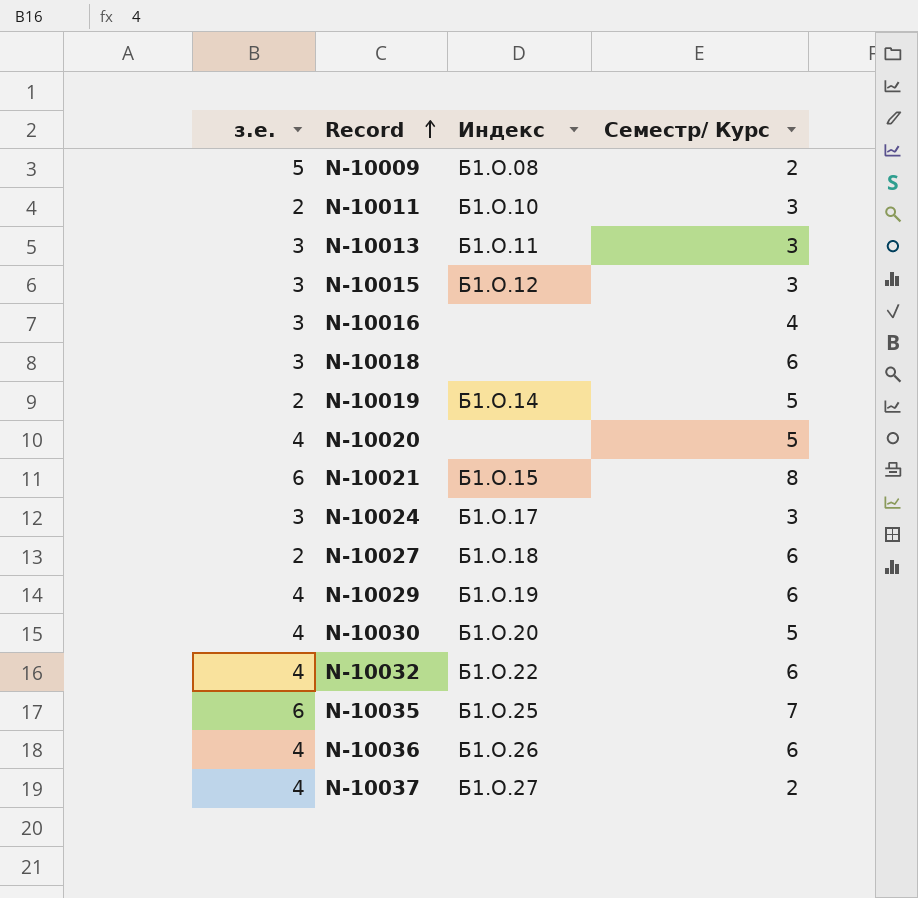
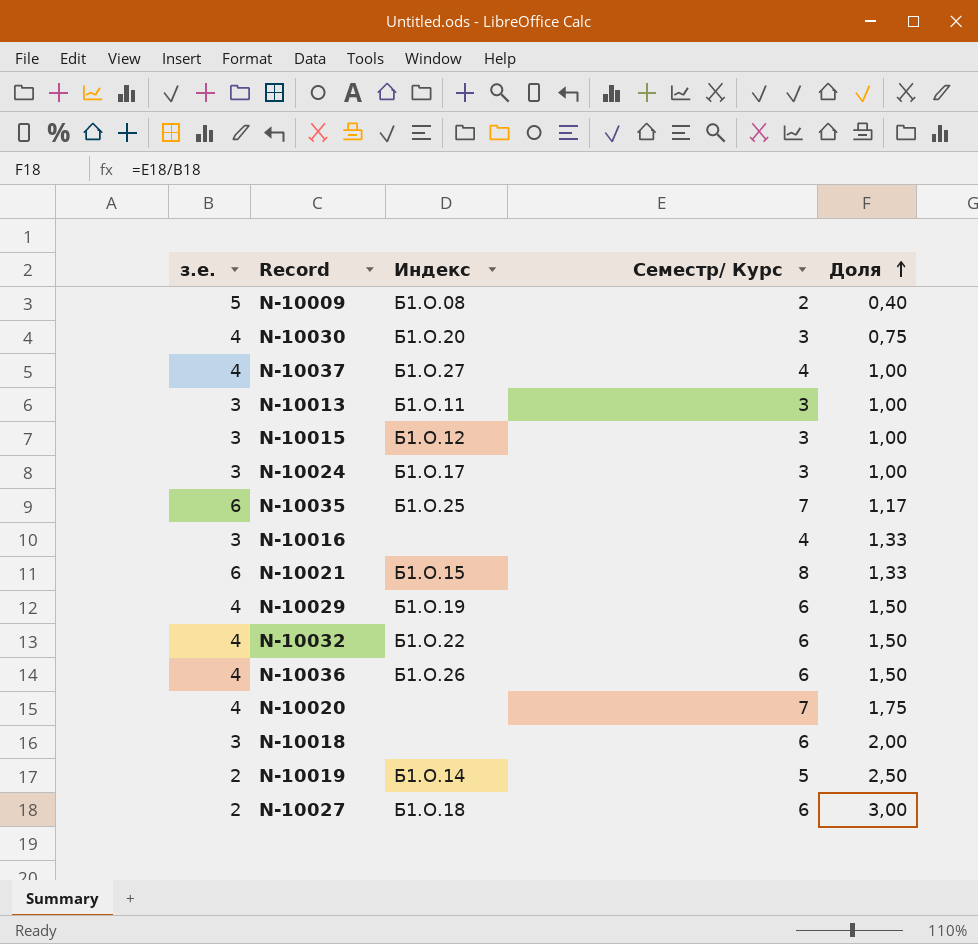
row order: Record ascending -> Доля ascending
column Доля | formula: none -> [Семестр/ Курс] / [з.е.]
row N-10011: 2 | Б1.О.10 | 3 -> none
N-10030 | Семестр/ Курс: 5 -> 3
N-10037 | Семестр/ Курс: 2 -> 4
N-10020 | Семестр/ Курс: 5 -> 7

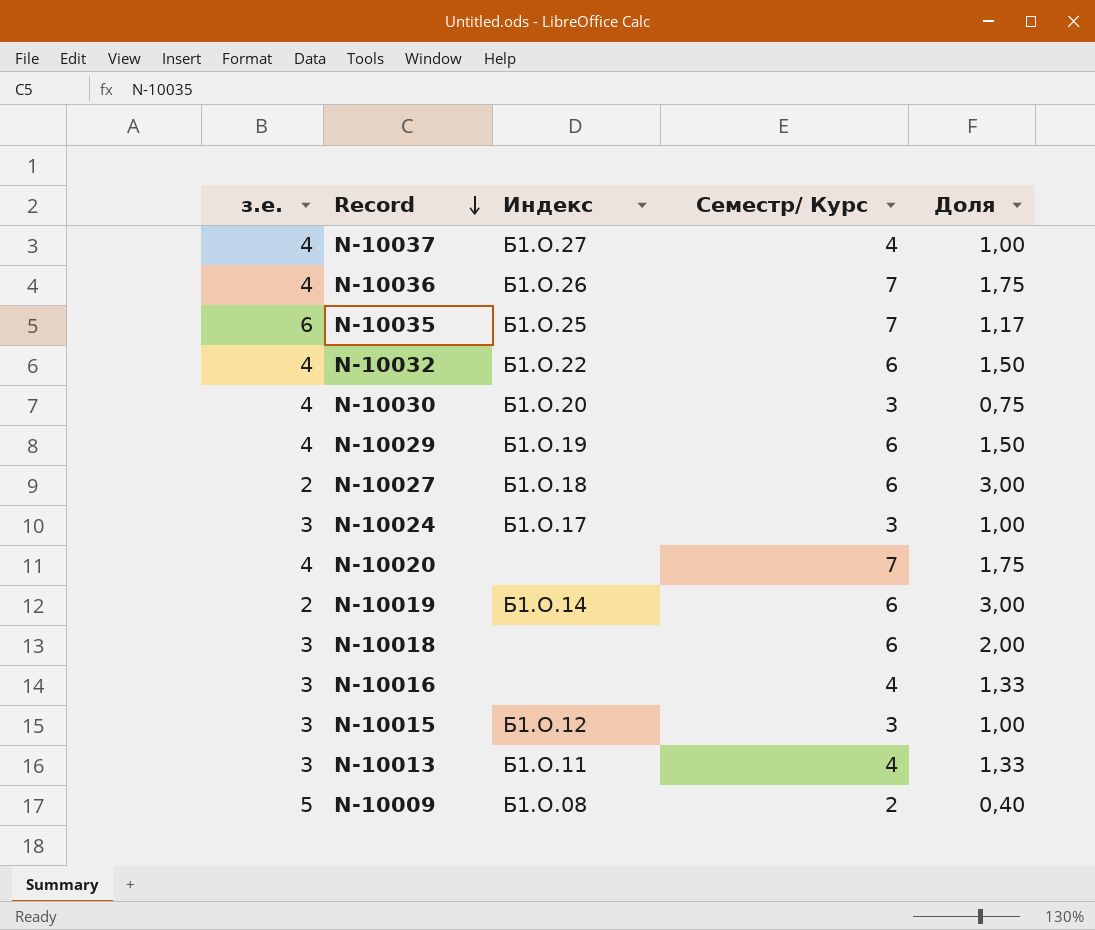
row order: Доля ascending -> Record descending
row N-10021: 6 | Б1.О.15 | 8 | 1,33 -> none
N-10036 | Семестр/ Курс: 6 -> 7
N-10036 | Доля: 1,50 -> 1,75
N-10019 | Семестр/ Курс: 5 -> 6
N-10019 | Доля: 2,50 -> 3,00
N-10013 | Семестр/ Курс: 3 -> 4
N-10013 | Доля: 1,00 -> 1,33

